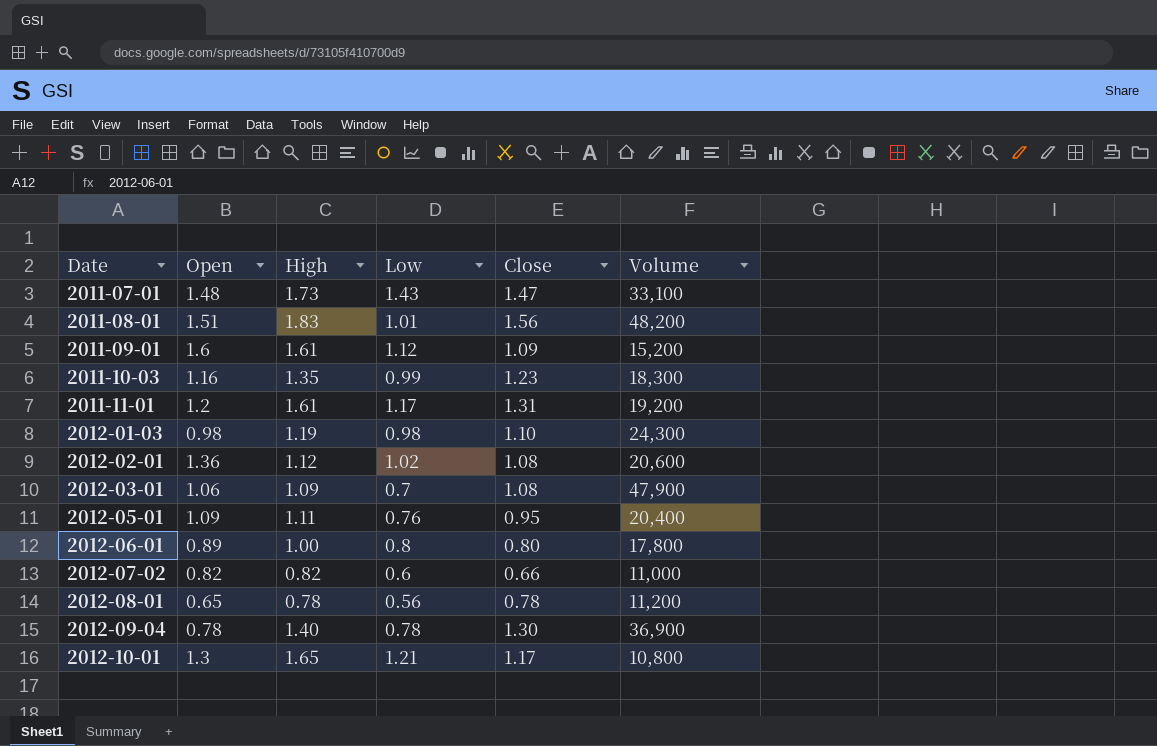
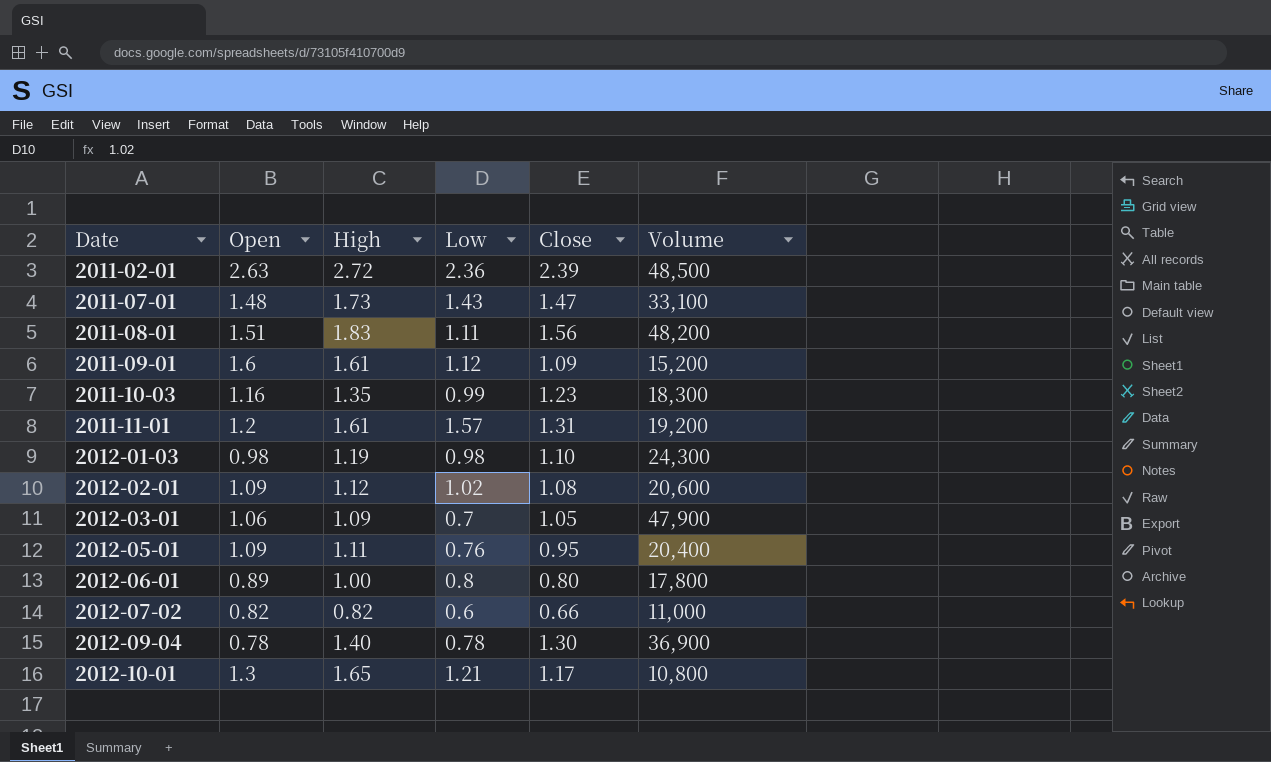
row 2012-08-01: 0.65 | 0.78 | 0.56 | 0.78 | 11,200 -> none
row 2011-02-01: none -> 2.63 | 2.72 | 2.36 | 2.39 | 48,500
2011-08-01 | Low: 1.01 -> 1.11
2011-11-01 | Low: 1.17 -> 1.57
2012-02-01 | Open: 1.36 -> 1.09
2012-03-01 | Close: 1.08 -> 1.05

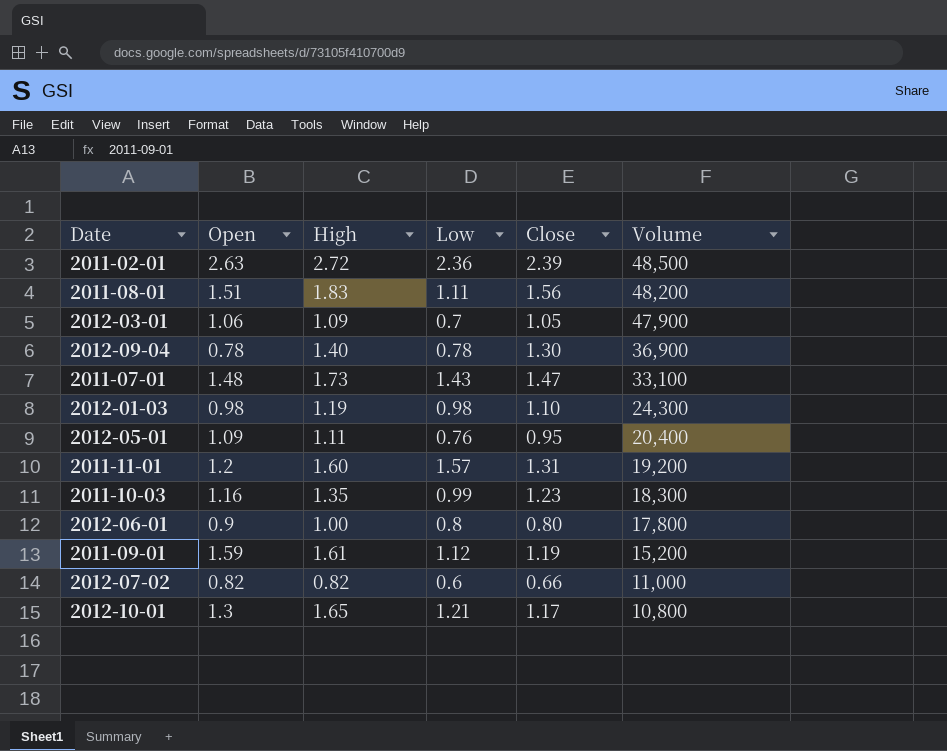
row order: Date ascending -> Volume descending
row 2012-02-01: 1.09 | 1.12 | 1.02 | 1.08 | 20,600 -> none
2011-11-01 | High: 1.61 -> 1.60
2012-06-01 | Open: 0.89 -> 0.9
2011-09-01 | Open: 1.6 -> 1.59
2011-09-01 | Close: 1.09 -> 1.19

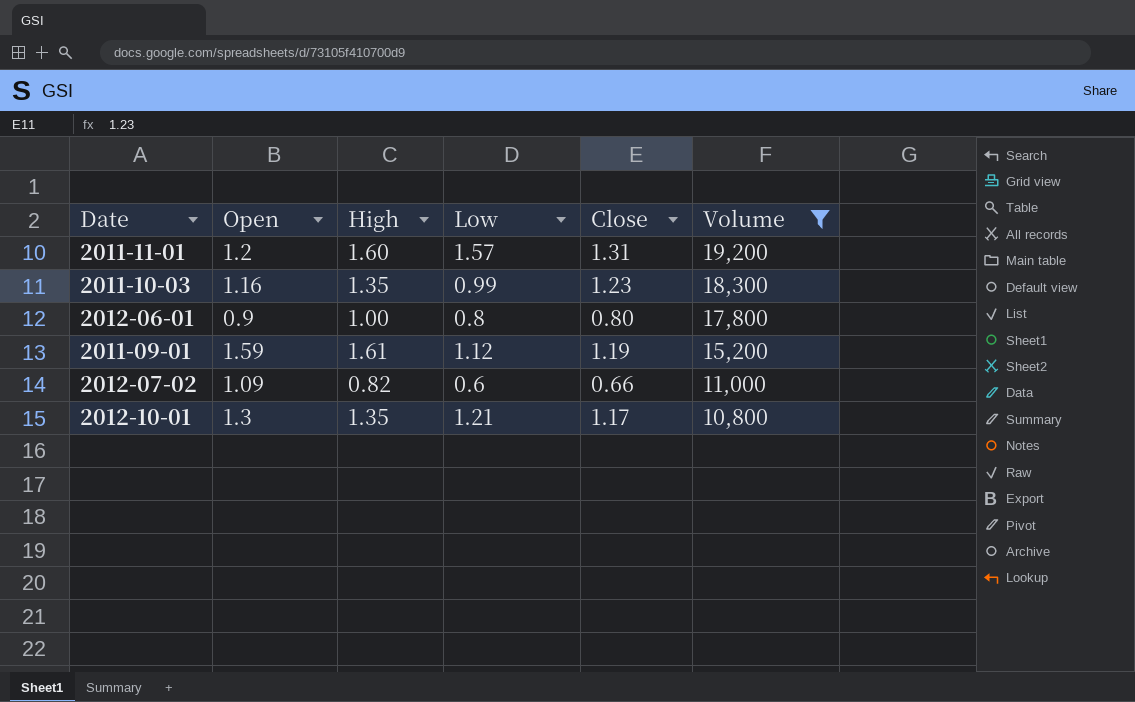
filter: none -> Volume <= 19,200
2012-07-02 | Open: 0.82 -> 1.09
2012-10-01 | High: 1.65 -> 1.35

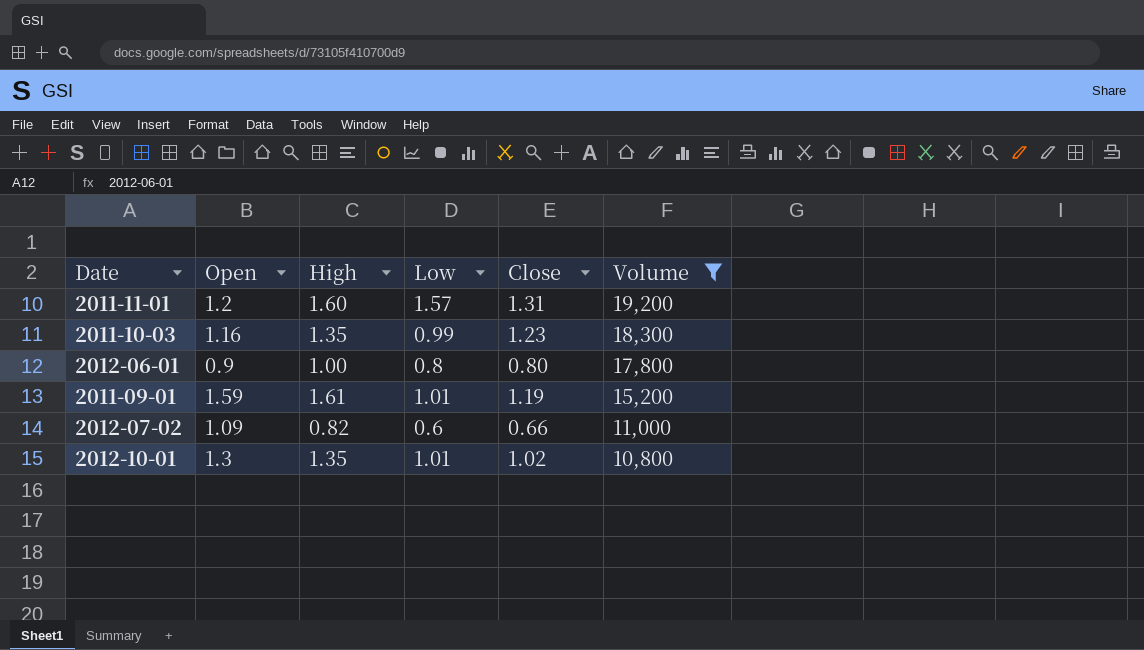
2011-09-01 | Low: 1.12 -> 1.01
2012-10-01 | Low: 1.21 -> 1.01
2012-10-01 | Close: 1.17 -> 1.02

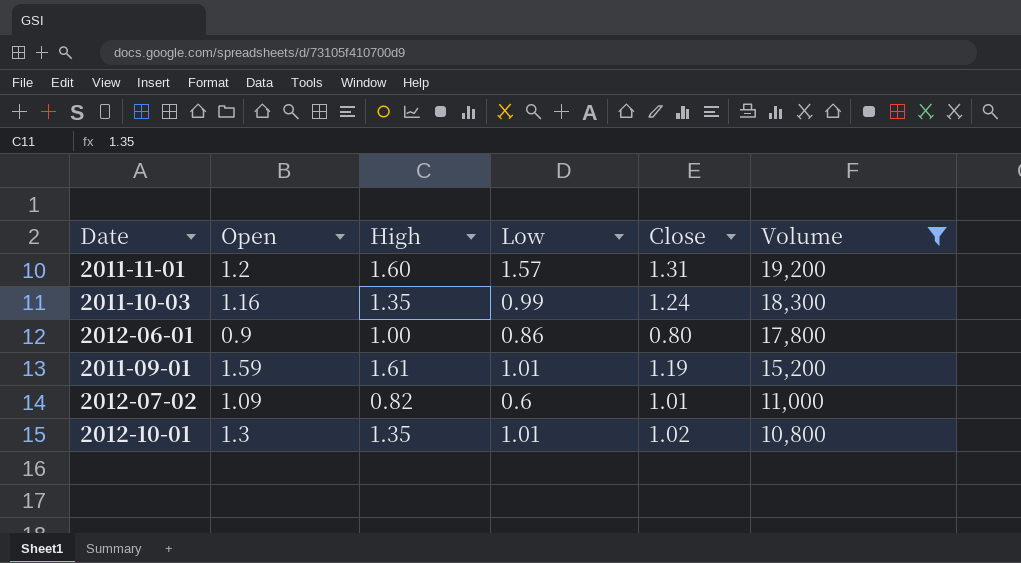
2011-10-03 | Close: 1.23 -> 1.24
2012-06-01 | Low: 0.8 -> 0.86
2012-07-02 | Close: 0.66 -> 1.01

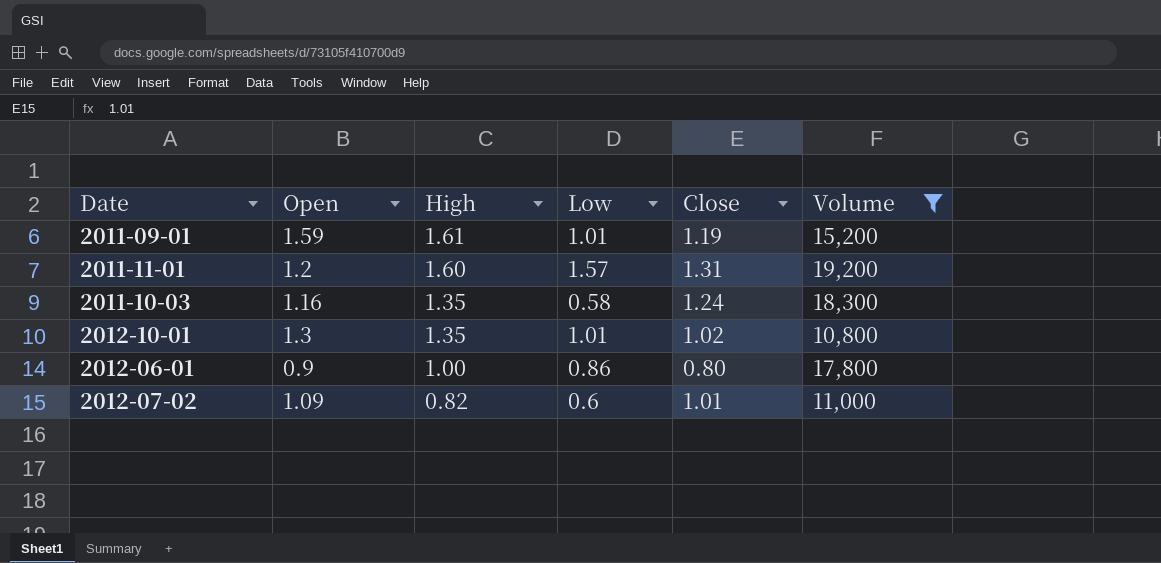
row order: Volume descending -> High descending
2011-10-03 | Low: 0.99 -> 0.58

